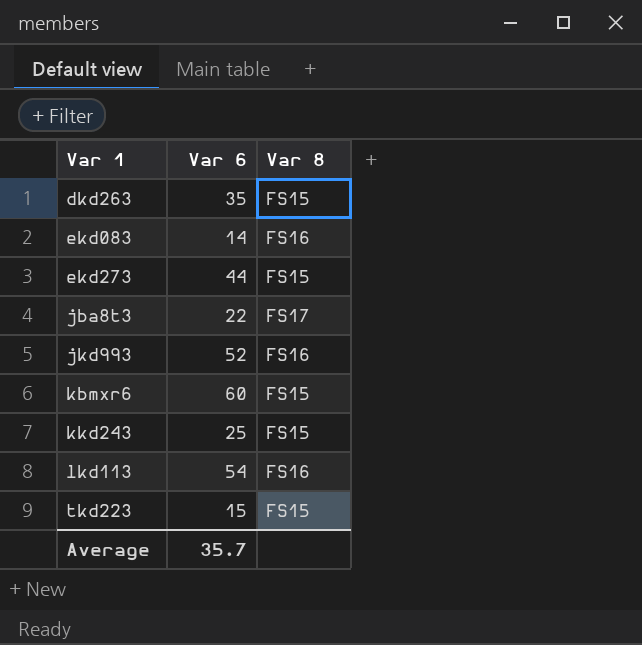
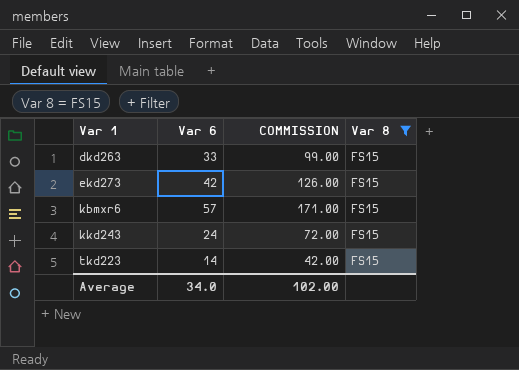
filter: none -> Var 8 = FS15
column COMMISSION | formula: none -> [Var 6] * 3
dkd263 | Var 6: 35 -> 33
ekd273 | Var 6: 44 -> 42
kbmxr6 | Var 6: 60 -> 57
kkd243 | Var 6: 25 -> 24
tkd223 | Var 6: 15 -> 14
Average | Var 6: 35.7 -> 34.0

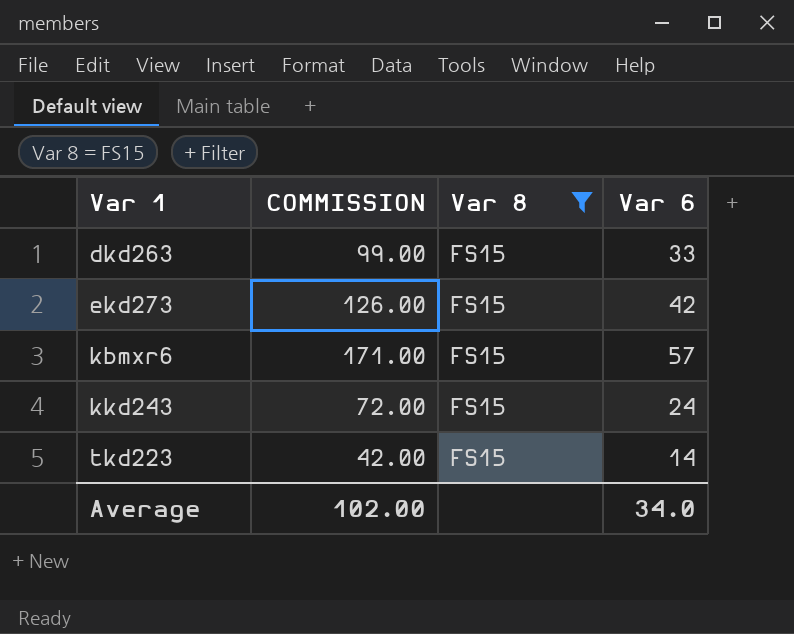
column Var 6 | position: 2 -> 4

